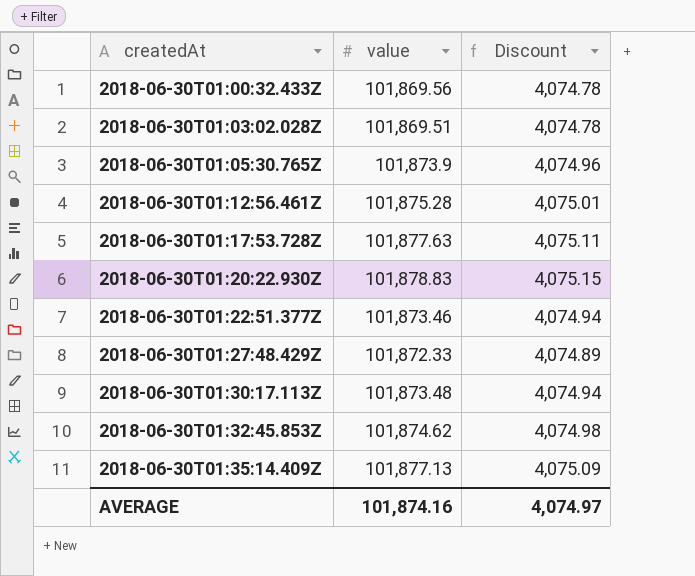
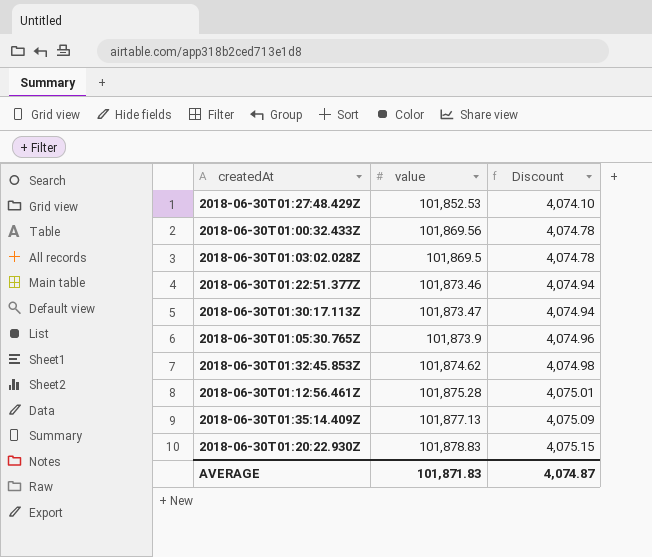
row order: createdAt ascending -> Discount ascending
row 2018-06-30T01:17:53.728Z: 101,877.63 | 4,075.11 -> none
2018-06-30T01:27:48.429Z | value: 101,872.33 -> 101,852.53
2018-06-30T01:27:48.429Z | Discount: 4,074.89 -> 4,074.10
2018-06-30T01:03:02.028Z | value: 101,869.51 -> 101,869.5
2018-06-30T01:30:17.113Z | value: 101,873.48 -> 101,873.47
AVERAGE | value: 101,874.16 -> 101,871.83
AVERAGE | Discount: 4,074.97 -> 4,074.87

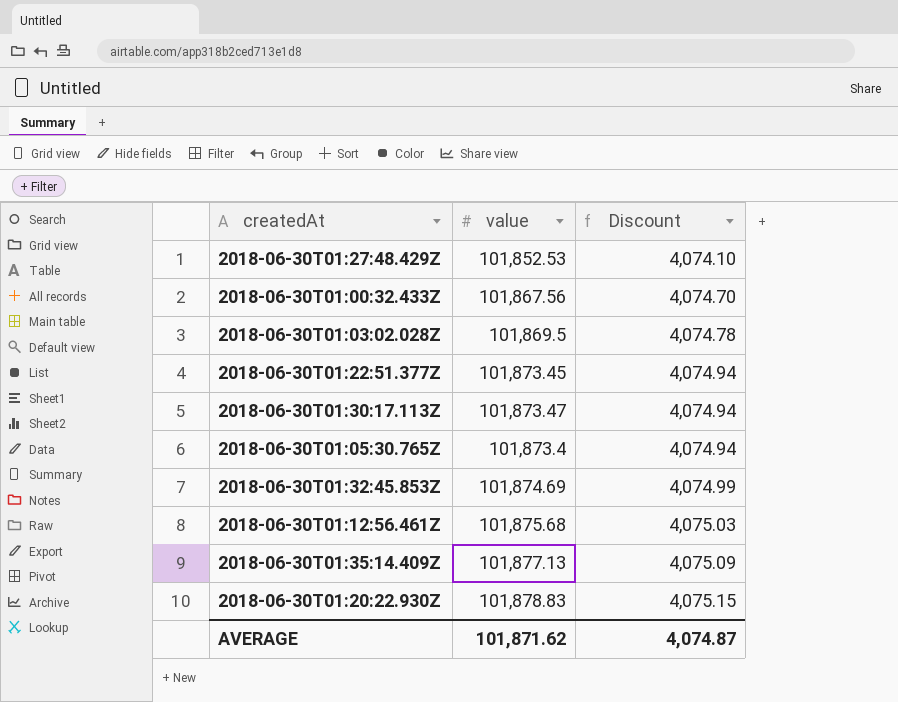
2018-06-30T01:00:32.433Z | value: 101,869.56 -> 101,867.56
2018-06-30T01:00:32.433Z | Discount: 4,074.78 -> 4,074.70
2018-06-30T01:22:51.377Z | value: 101,873.46 -> 101,873.45
2018-06-30T01:05:30.765Z | value: 101,873.9 -> 101,873.4
2018-06-30T01:05:30.765Z | Discount: 4,074.96 -> 4,074.94
2018-06-30T01:32:45.853Z | value: 101,874.62 -> 101,874.69
2018-06-30T01:32:45.853Z | Discount: 4,074.98 -> 4,074.99
2018-06-30T01:12:56.461Z | value: 101,875.28 -> 101,875.68
2018-06-30T01:12:56.461Z | Discount: 4,075.01 -> 4,075.03
AVERAGE | value: 101,871.83 -> 101,871.62

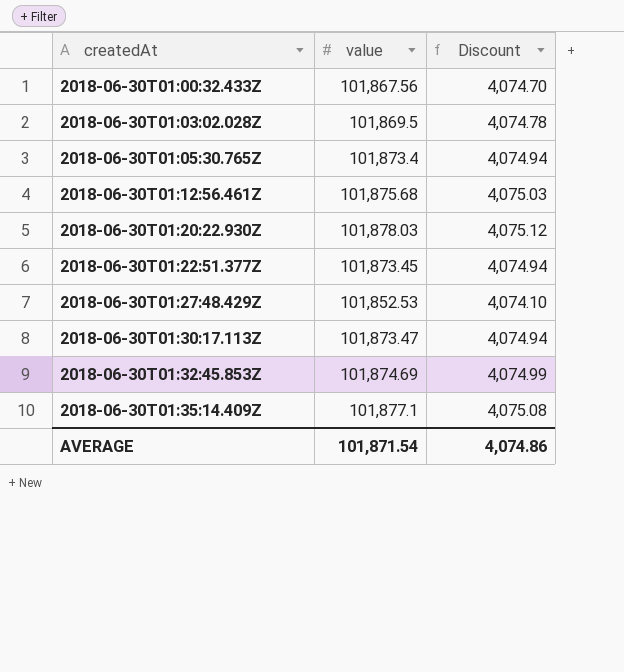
row order: Discount ascending -> createdAt ascending
2018-06-30T01:20:22.930Z | value: 101,878.83 -> 101,878.03
2018-06-30T01:20:22.930Z | Discount: 4,075.15 -> 4,075.12
2018-06-30T01:35:14.409Z | value: 101,877.13 -> 101,877.1
2018-06-30T01:35:14.409Z | Discount: 4,075.09 -> 4,075.08
AVERAGE | value: 101,871.62 -> 101,871.54
AVERAGE | Discount: 4,074.87 -> 4,074.86

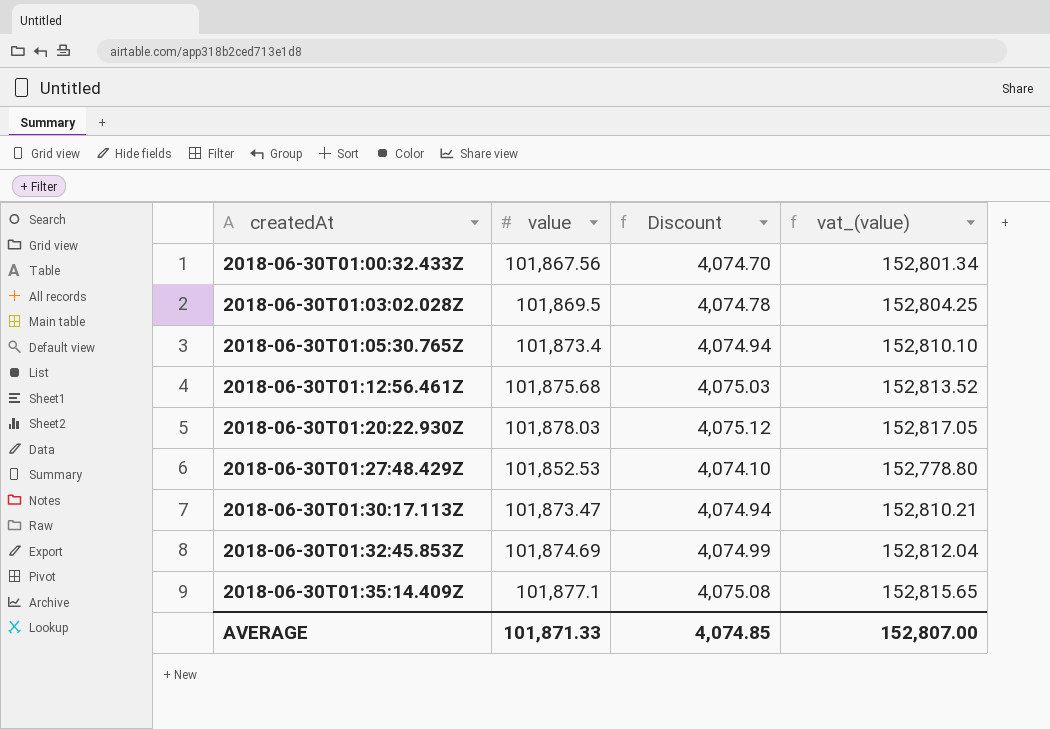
column vat_(value) | formula: none -> [value] * 1.5
row 2018-06-30T01:22:51.377Z: 101,873.45 | 4,074.94 -> none
AVERAGE | value: 101,871.54 -> 101,871.33
AVERAGE | Discount: 4,074.86 -> 4,074.85

